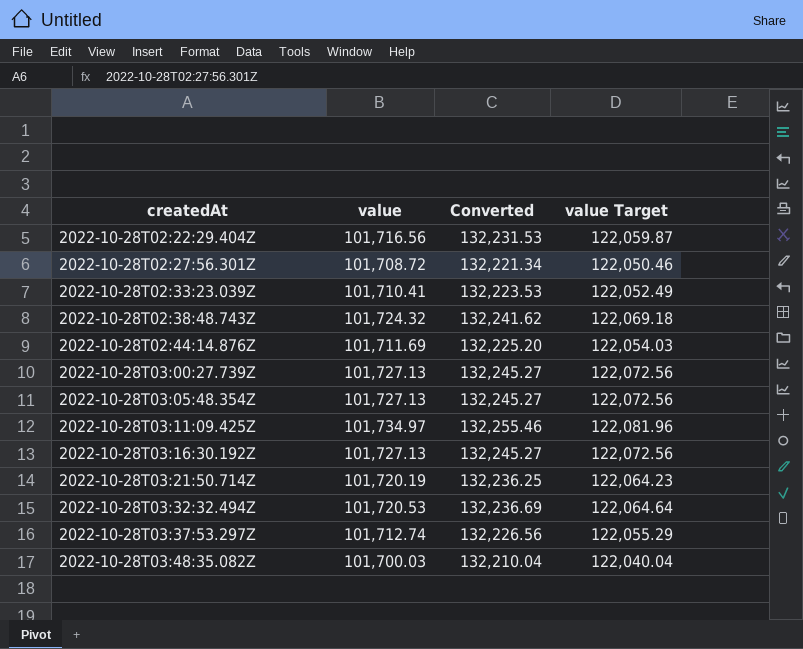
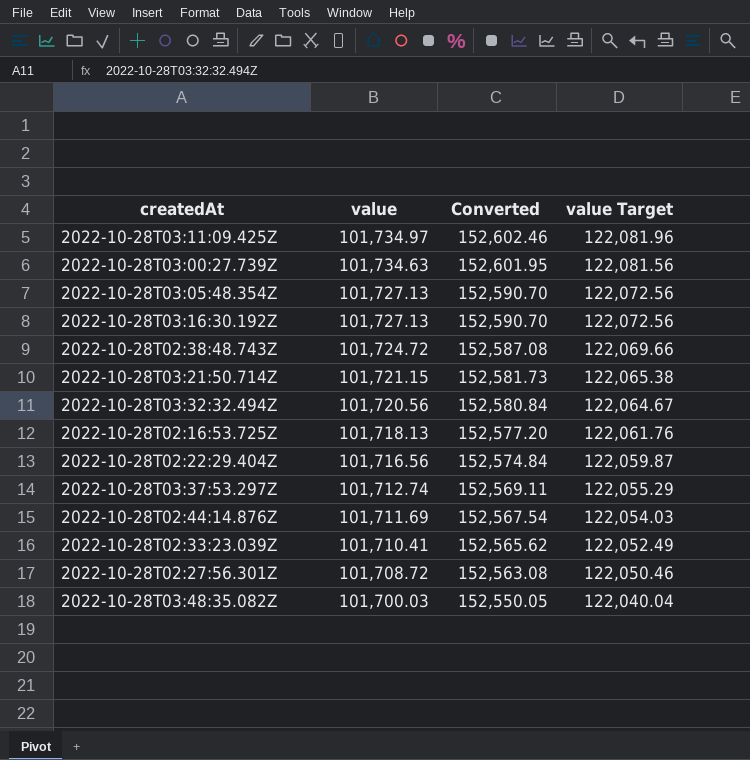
row order: createdAt ascending -> value descending
column Converted | formula: [value] * 1.3 -> [value] * 1.5
2022-10-28T03:00:27.739Z | value: 101,727.13 -> 101,734.63
2022-10-28T03:00:27.739Z | value Target: 122,072.56 -> 122,081.56
2022-10-28T02:38:48.743Z | value: 101,724.32 -> 101,724.72
2022-10-28T02:38:48.743Z | value Target: 122,069.18 -> 122,069.66
2022-10-28T03:21:50.714Z | value: 101,720.19 -> 101,721.15
2022-10-28T03:21:50.714Z | value Target: 122,064.23 -> 122,065.38
2022-10-28T03:32:32.494Z | value: 101,720.53 -> 101,720.56
2022-10-28T03:32:32.494Z | value Target: 122,064.64 -> 122,064.67
row 2022-10-28T02:16:53.725Z: none -> 101,718.13 | 152,577.20 | 122,061.76

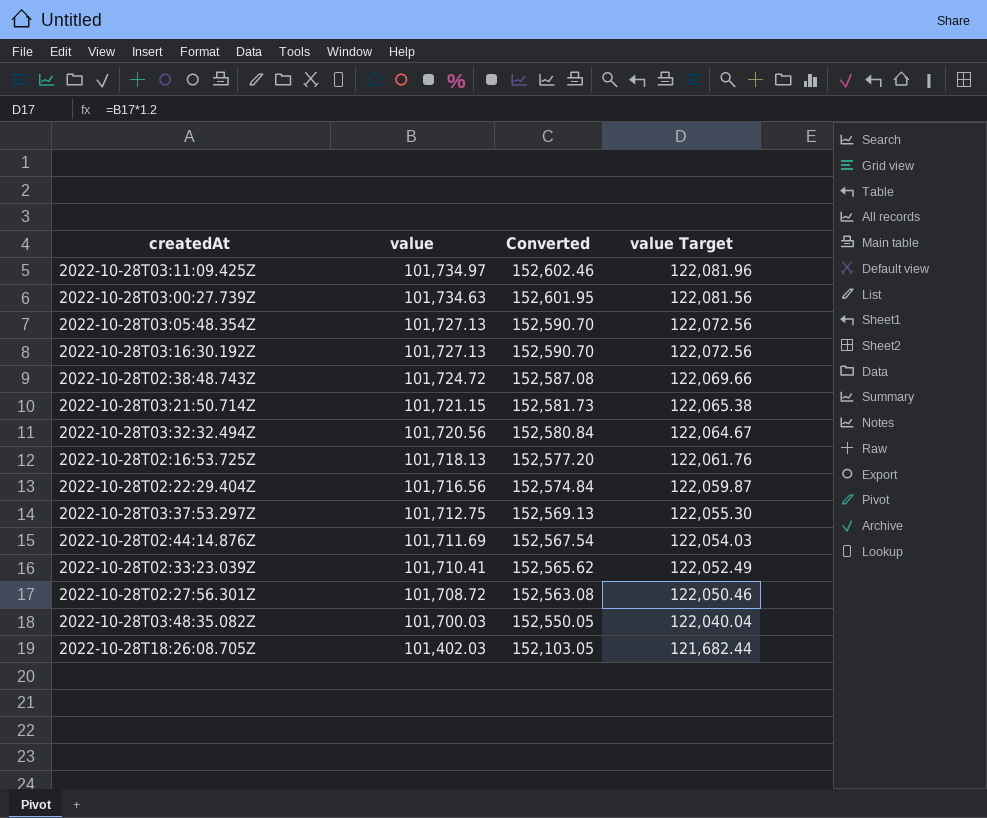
2022-10-28T03:37:53.297Z | value: 101,712.74 -> 101,712.75
2022-10-28T03:37:53.297Z | Converted: 152,569.11 -> 152,569.13
2022-10-28T03:37:53.297Z | value Target: 122,055.29 -> 122,055.30
row 2022-10-28T18:26:08.705Z: none -> 101,402.03 | 152,103.05 | 121,682.44

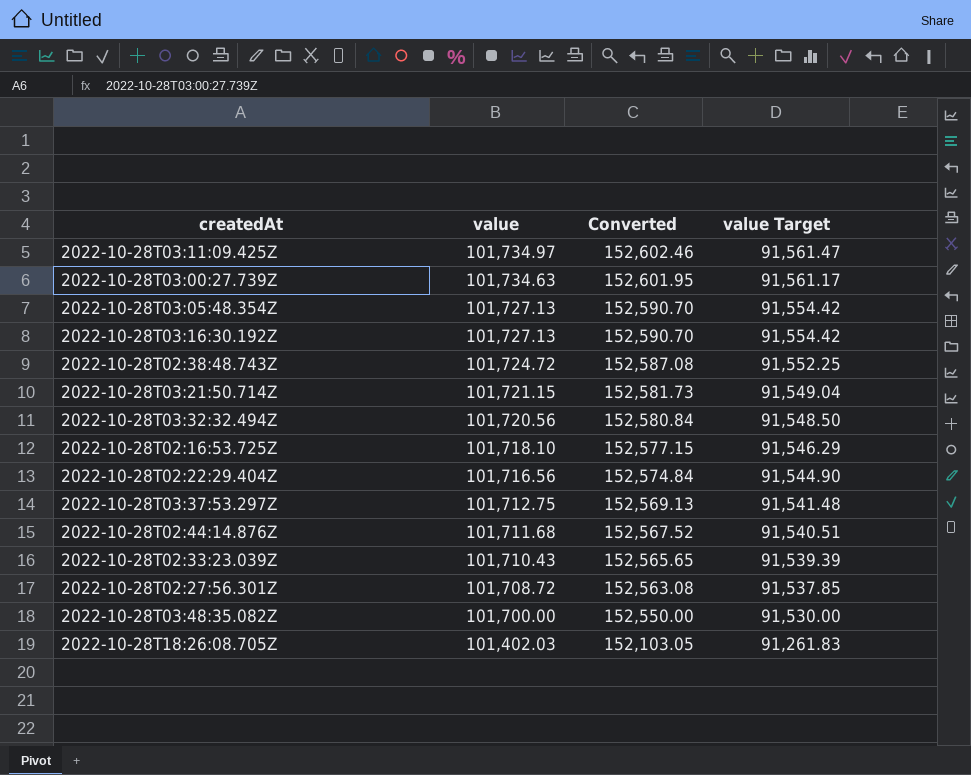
column value Target | formula: [value] * 1.2 -> [value] * 0.9
2022-10-28T02:16:53.725Z | value: 101,718.13 -> 101,718.10
2022-10-28T02:16:53.725Z | Converted: 152,577.20 -> 152,577.15
2022-10-28T02:44:14.876Z | value: 101,711.69 -> 101,711.68
2022-10-28T02:44:14.876Z | Converted: 152,567.54 -> 152,567.52
2022-10-28T02:33:23.039Z | value: 101,710.41 -> 101,710.43
2022-10-28T02:33:23.039Z | Converted: 152,565.62 -> 152,565.65
2022-10-28T03:48:35.082Z | value: 101,700.03 -> 101,700.00
2022-10-28T03:48:35.082Z | Converted: 152,550.05 -> 152,550.00

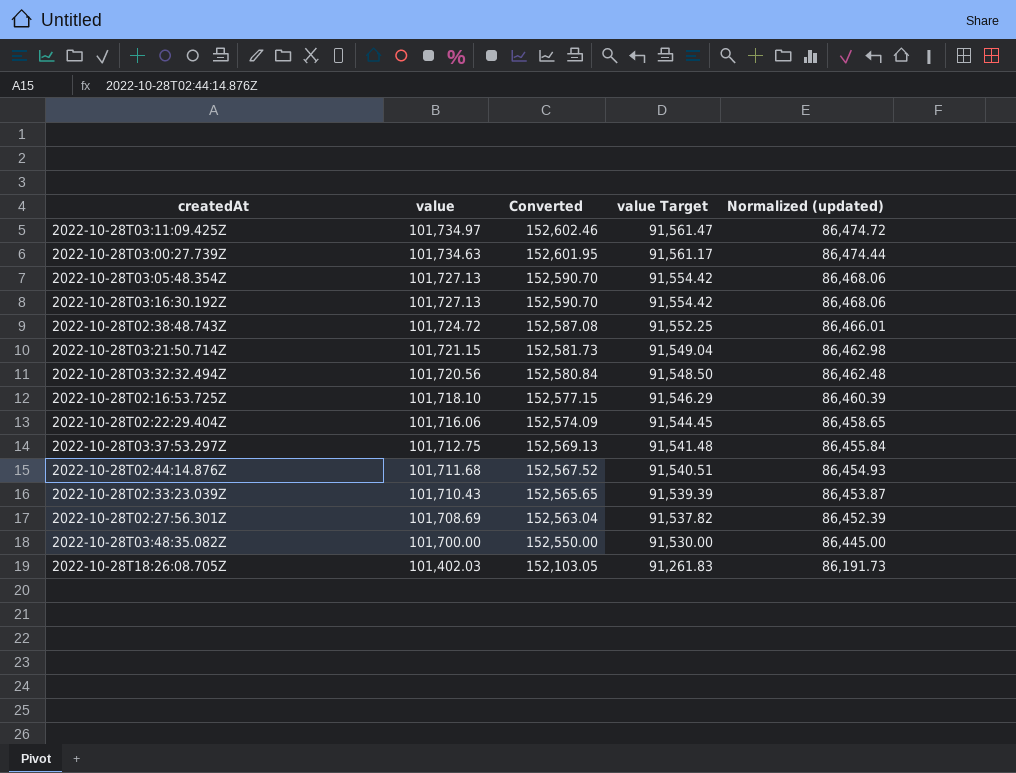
column Normalized (updated) | formula: none -> [value] * 0.85
2022-10-28T02:22:29.404Z | value: 101,716.56 -> 101,716.06
2022-10-28T02:22:29.404Z | Converted: 152,574.84 -> 152,574.09
2022-10-28T02:22:29.404Z | value Target: 91,544.90 -> 91,544.45
2022-10-28T02:27:56.301Z | value: 101,708.72 -> 101,708.69
2022-10-28T02:27:56.301Z | Converted: 152,563.08 -> 152,563.04
2022-10-28T02:27:56.301Z | value Target: 91,537.85 -> 91,537.82

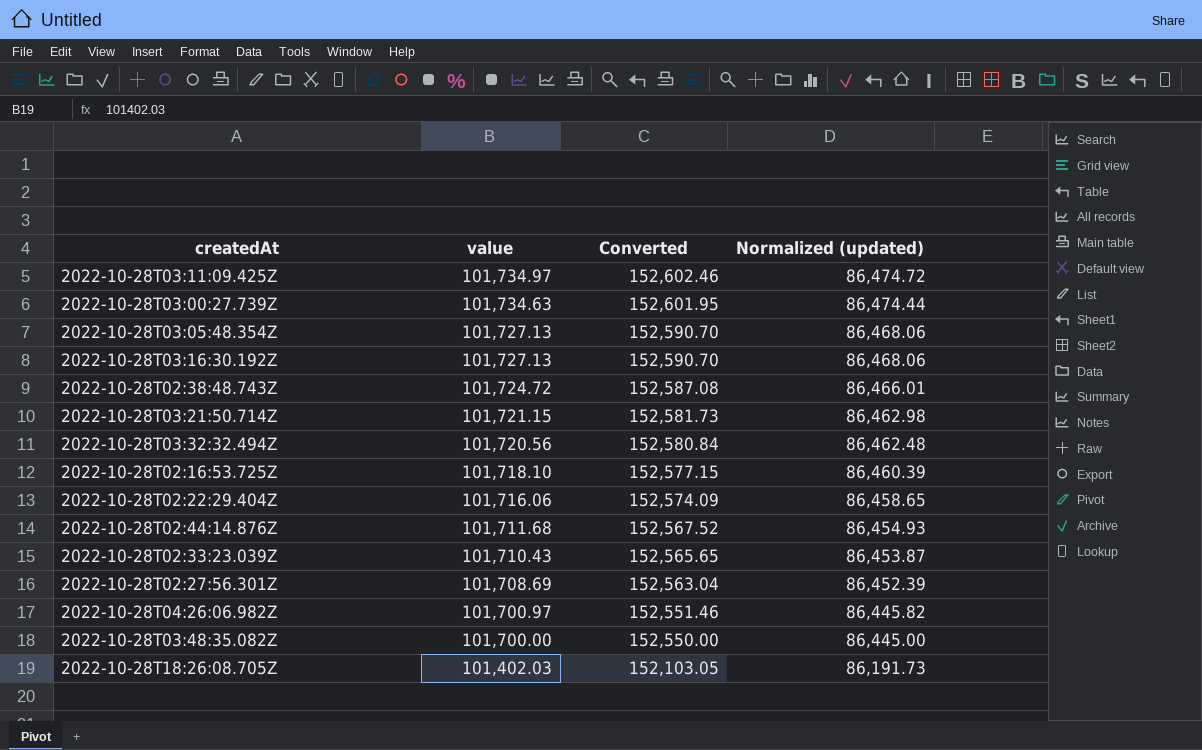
column value Target | formula: [value] * 0.9 -> none
row 2022-10-28T03:37:53.297Z: 101,712.75 | 152,569.13 | 91,541.48 | 86,455.84 -> none
row 2022-10-28T04:26:06.982Z: none -> 101,700.97 | 152,551.46 | 86,445.82

